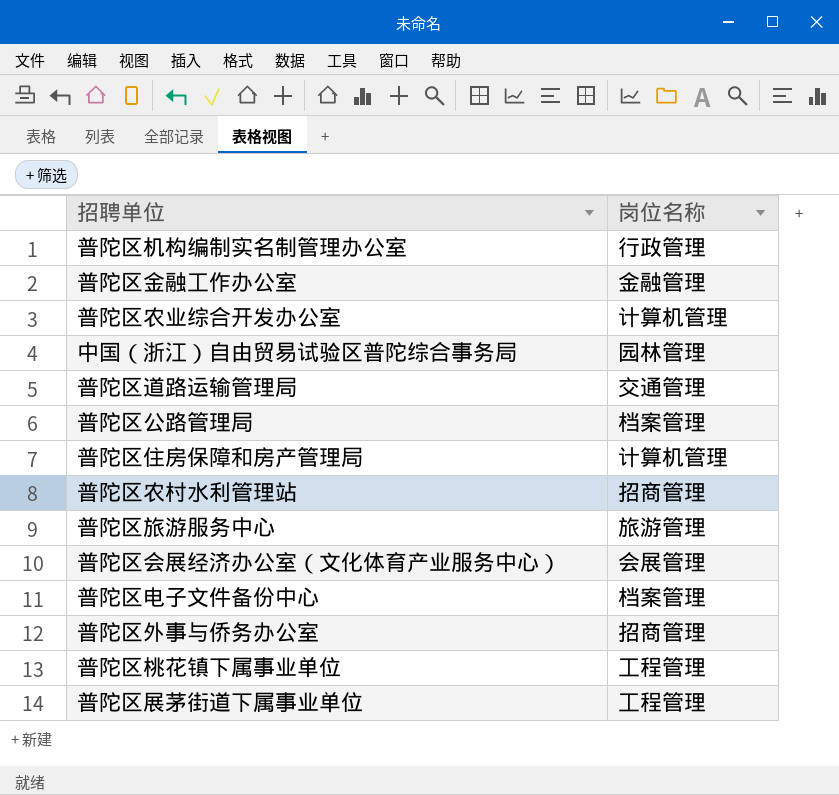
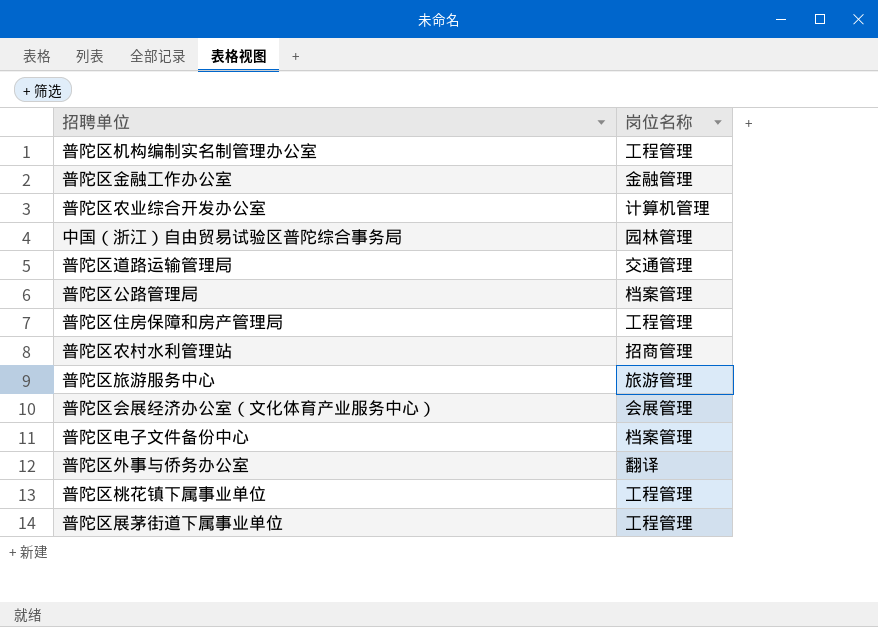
普陀区机构编制实名制管理办公室 | 岗位名称: 行政管理 -> 工程管理
普陀区住房保障和房产管理局 | 岗位名称: 计算机管理 -> 工程管理
普陀区外事与侨务办公室 | 岗位名称: 招商管理 -> 翻译

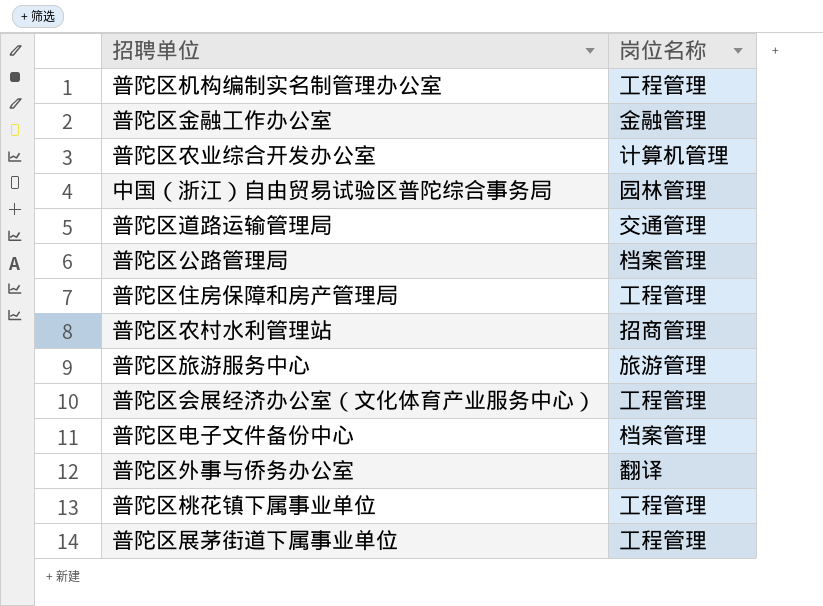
普陀区会展经济办公室（文化体育产业服务中心） | 岗位名称: 会展管理 -> 工程管理

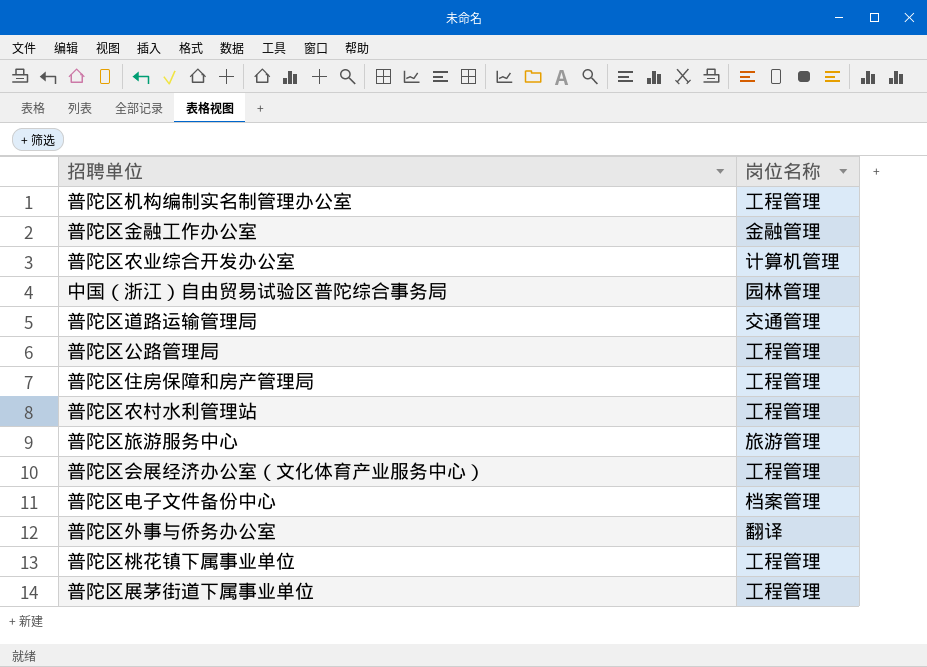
普陀区公路管理局 | 岗位名称: 档案管理 -> 工程管理
普陀区农村水利管理站 | 岗位名称: 招商管理 -> 工程管理

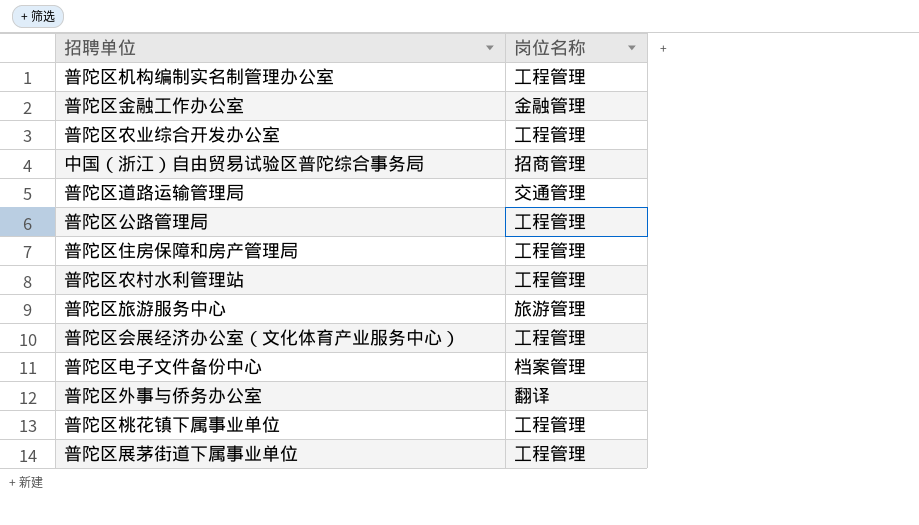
普陀区农业综合开发办公室 | 岗位名称: 计算机管理 -> 工程管理
中国（浙江）自由贸易试验区普陀综合事务局 | 岗位名称: 园林管理 -> 招商管理

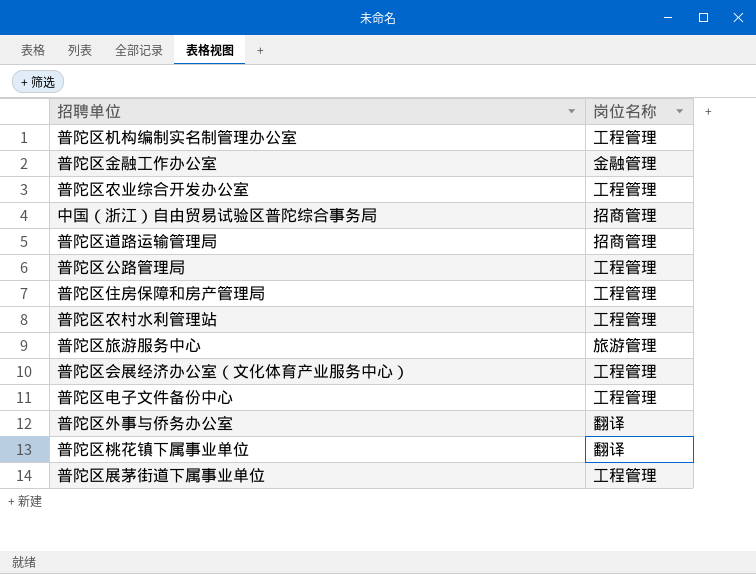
普陀区道路运输管理局 | 岗位名称: 交通管理 -> 招商管理
普陀区电子文件备份中心 | 岗位名称: 档案管理 -> 工程管理
普陀区桃花镇下属事业单位 | 岗位名称: 工程管理 -> 翻译

